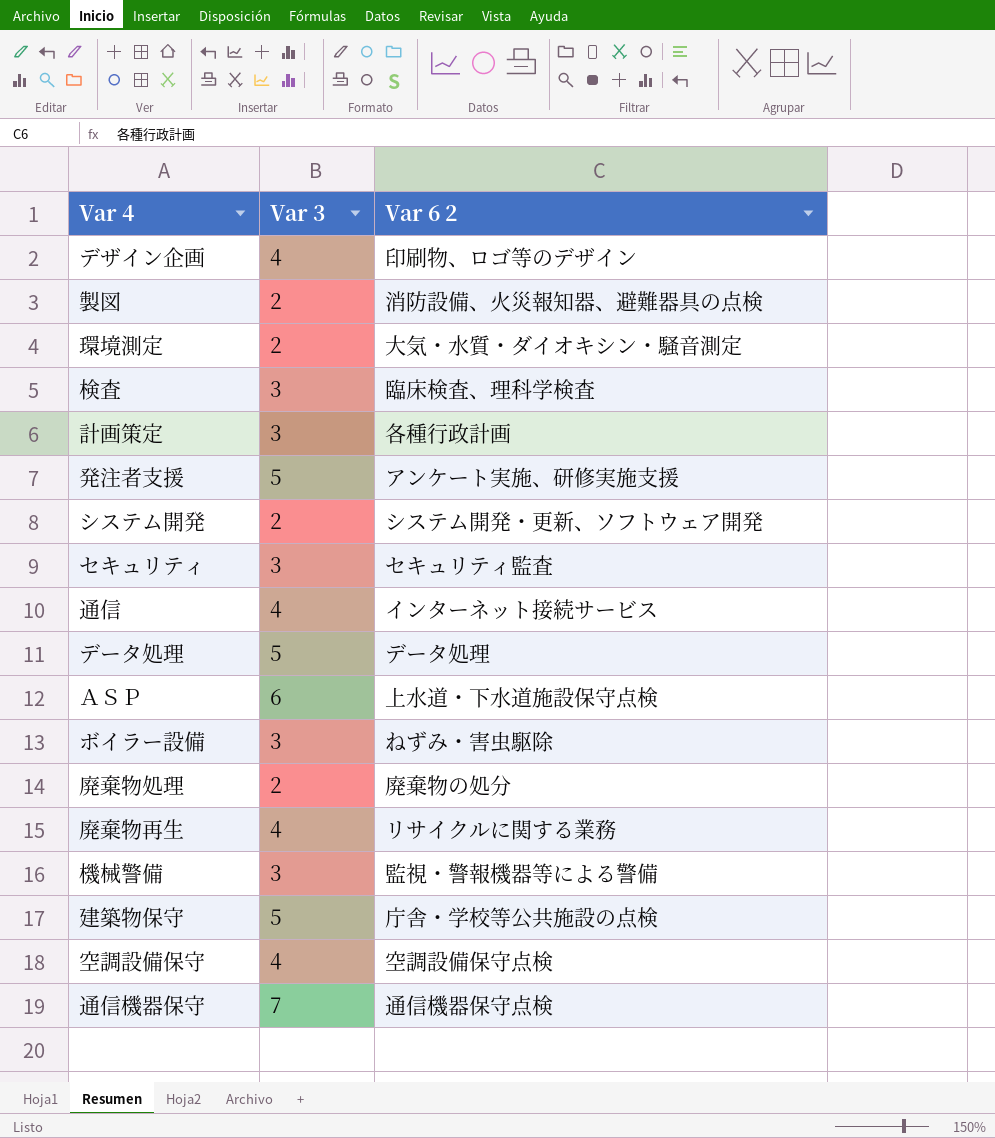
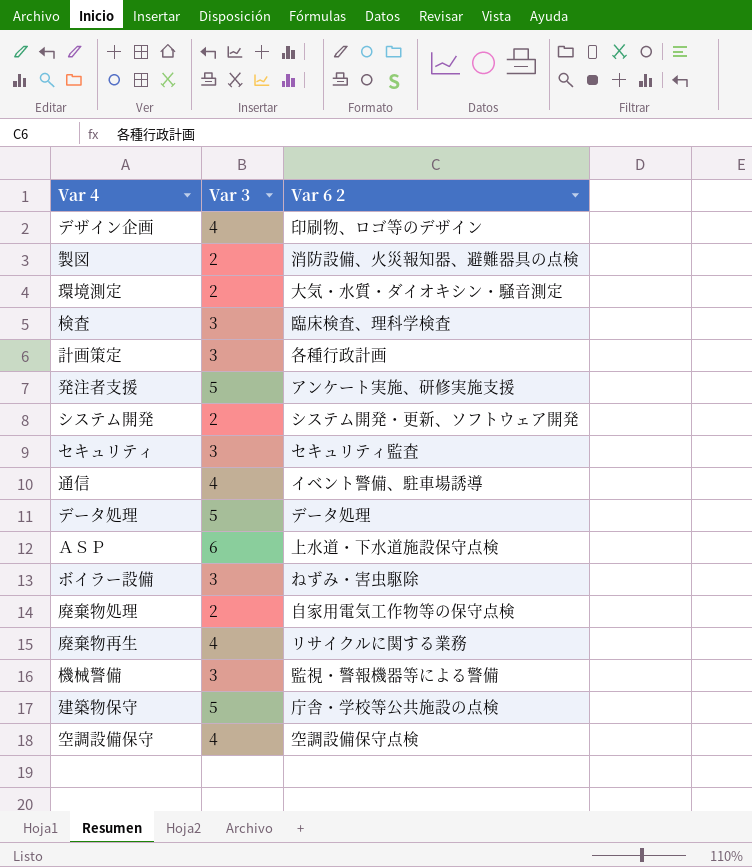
row 通信機器保守: 7 | 通信機器保守点検 -> none
通信 | Var 6 2: インターネット接続サービス -> イベント警備、駐車場誘導
廃棄物処理 | Var 6 2: 廃棄物の処分 -> 自家用電気工作物等の保守点検

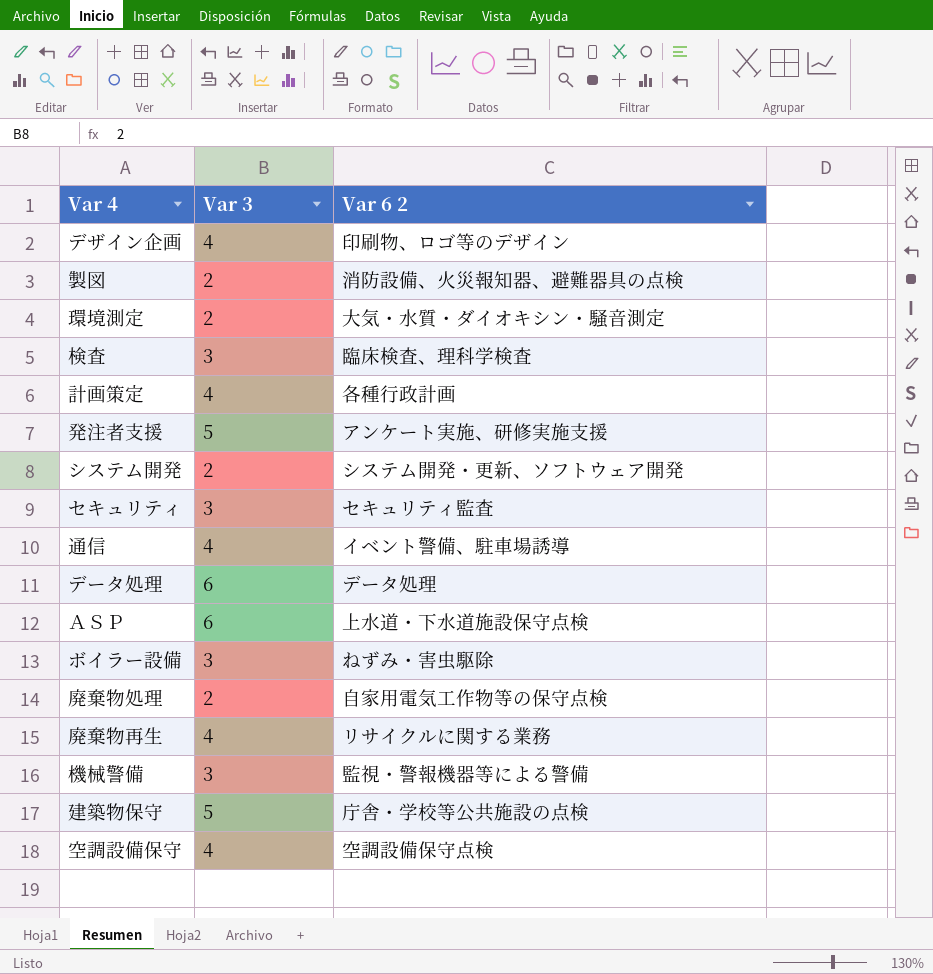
計画策定 | Var 3: 3 -> 4
データ処理 | Var 3: 5 -> 6

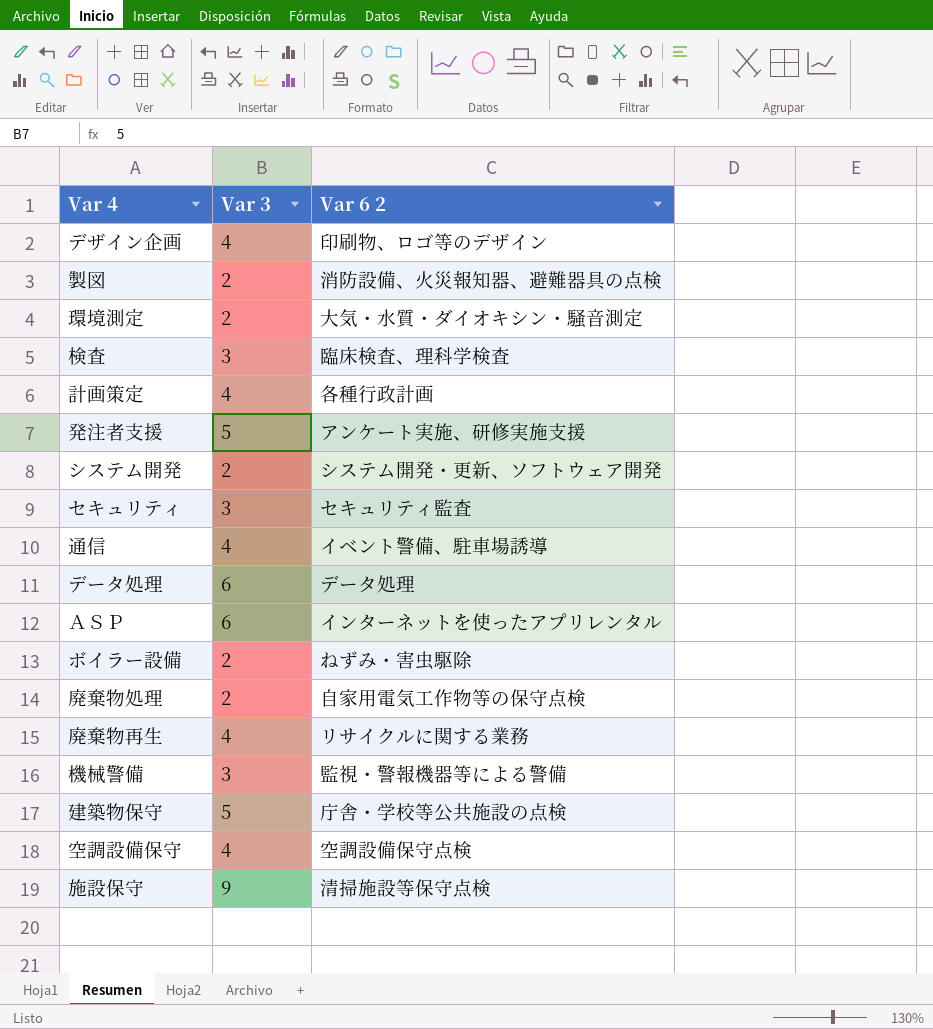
ＡＳＰ | Var 6 2: 上水道・下水道施設保守点検 -> インターネットを使ったアプリレンタル
ボイラー設備 | Var 3: 3 -> 2
row 施設保守: none -> 9 | 清掃施設等保守点検

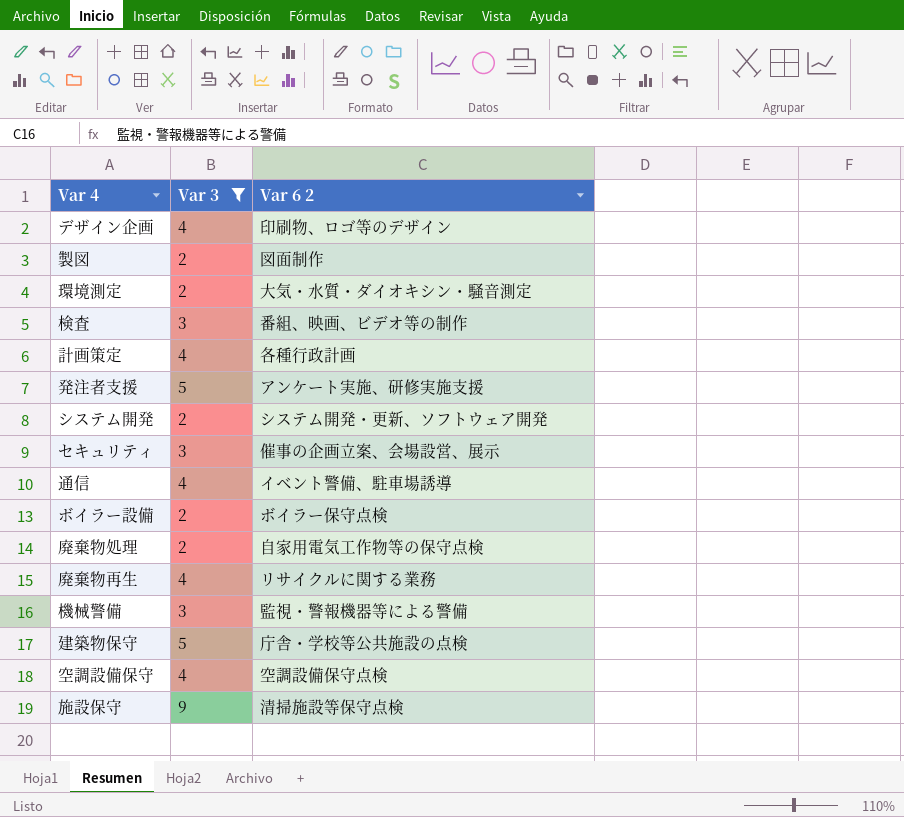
filter: none -> Var 3 != 6
製図 | Var 6 2: 消防設備、火災報知器、避難器具の点検 -> 図面制作
検査 | Var 6 2: 臨床検査、理科学検査 -> 番組、映画、ビデオ等の制作
セキュリティ | Var 6 2: セキュリティ監査 -> 催事の企画立案、会場設営、展示
ボイラー設備 | Var 6 2: ねずみ・害虫駆除 -> ボイラー保守点検

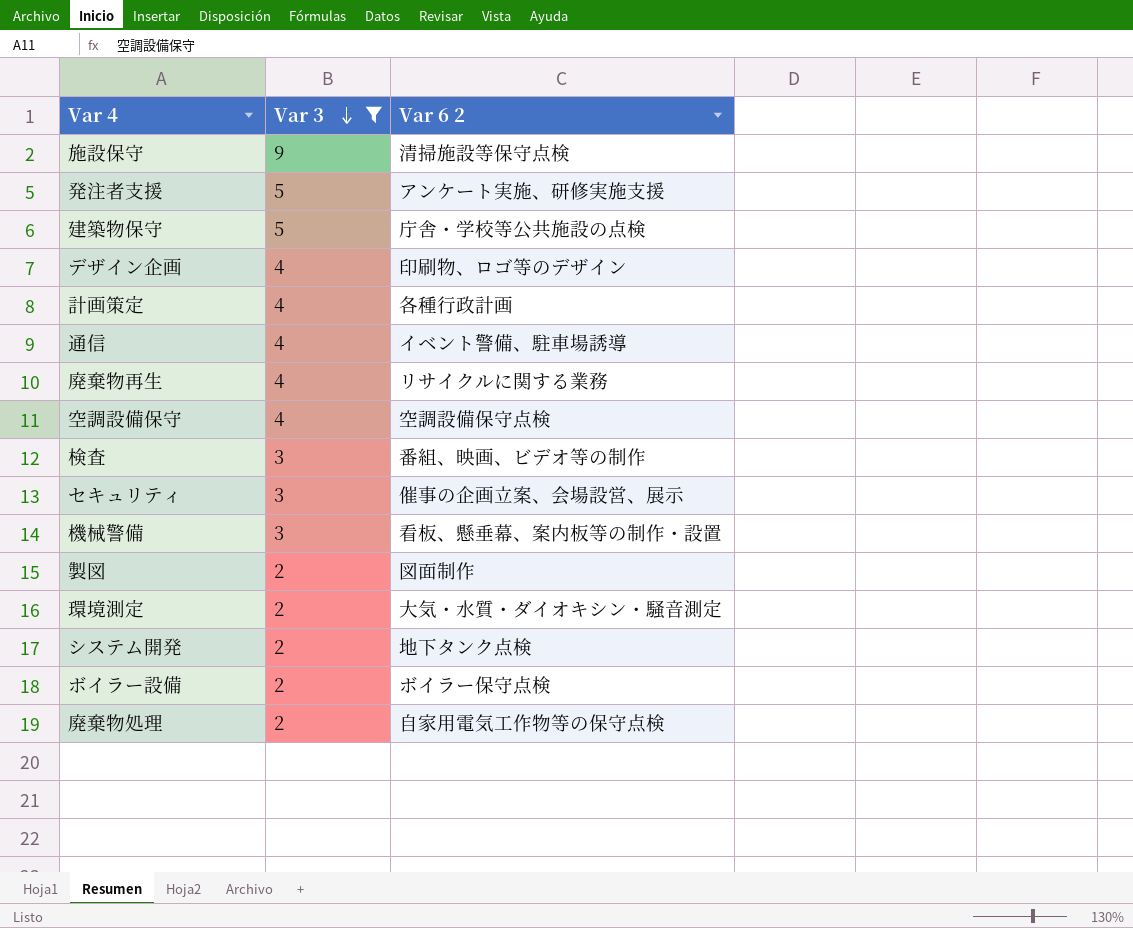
row order: none -> Var 3 descending
機械警備 | Var 6 2: 監視・警報機器等による警備 -> 看板、懸垂幕、案内板等の制作・設置
システム開発 | Var 6 2: システム開発・更新、ソフトウェア開発 -> 地下タンク点検

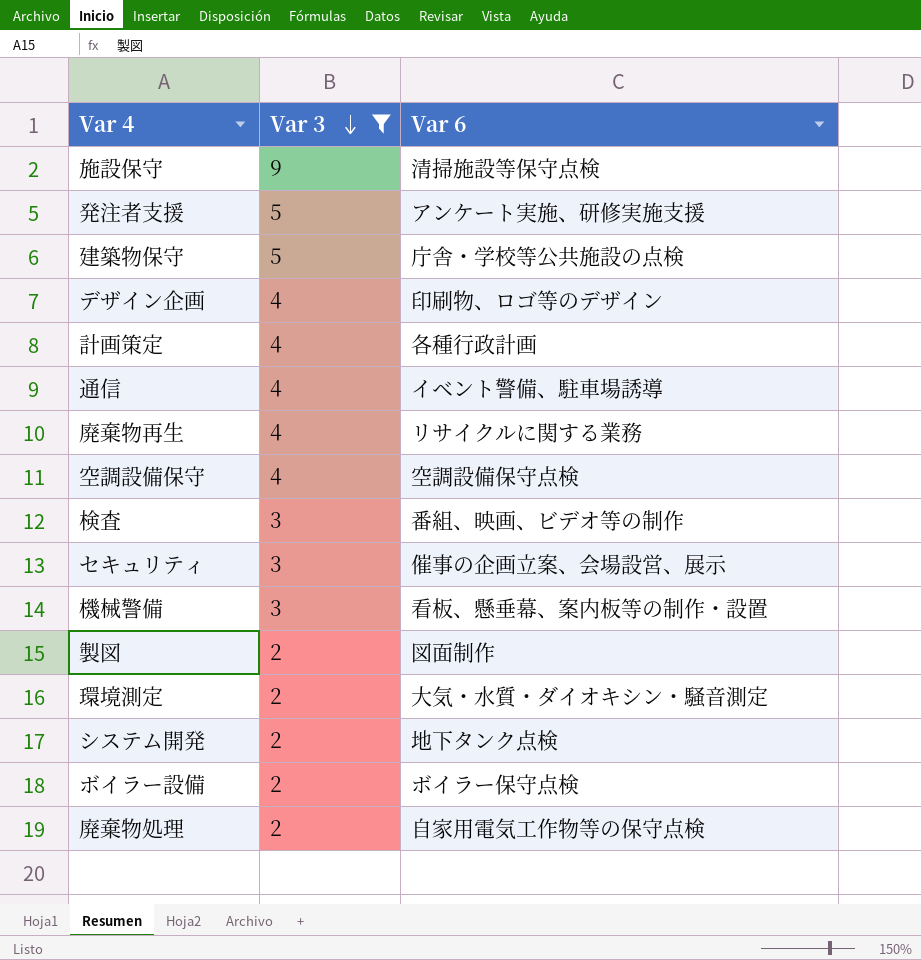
column name: Var 6 2 -> Var 6

